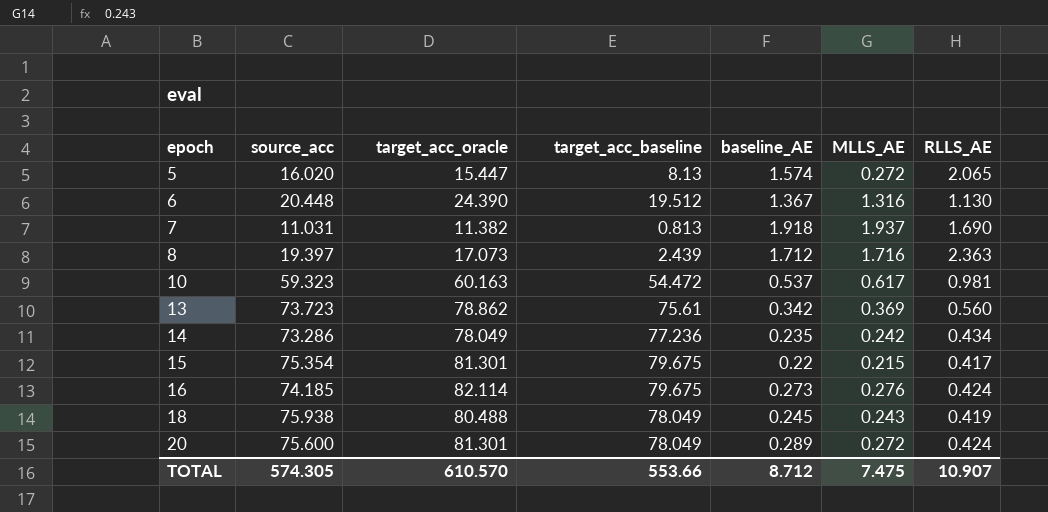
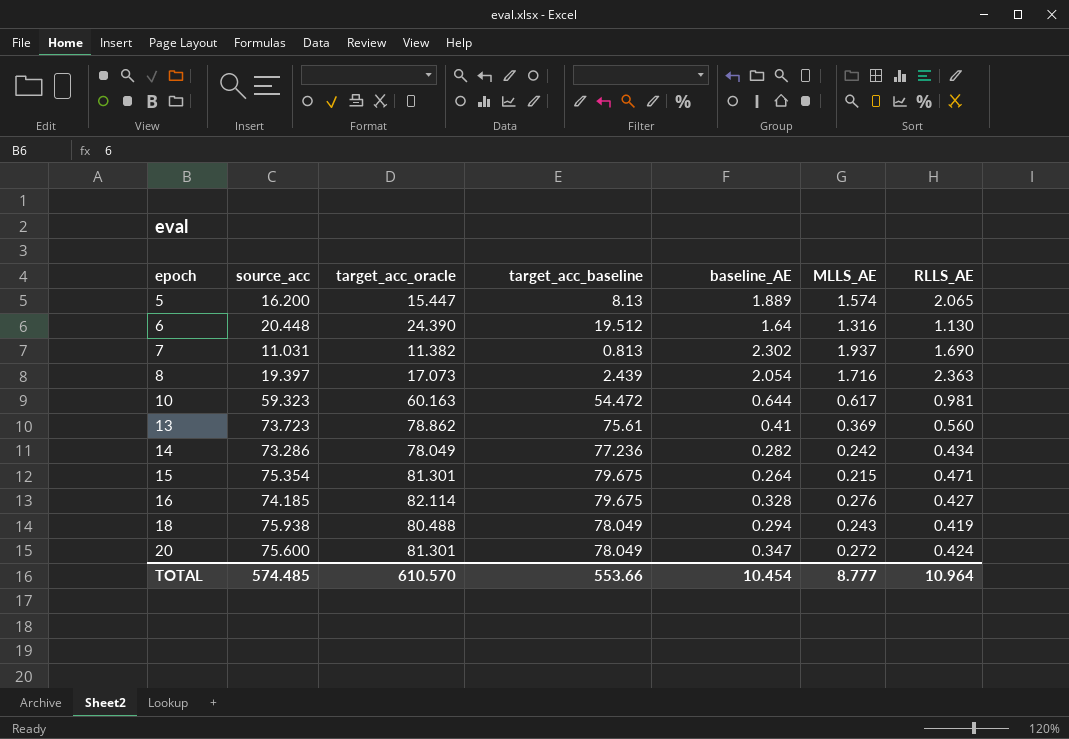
5 | source_acc: 16.020 -> 16.200
5 | baseline_AE: 1.574 -> 1.889
5 | MLLS_AE: 0.272 -> 1.574
6 | baseline_AE: 1.367 -> 1.64
7 | baseline_AE: 1.918 -> 2.302
8 | baseline_AE: 1.712 -> 2.054
10 | baseline_AE: 0.537 -> 0.644
13 | baseline_AE: 0.342 -> 0.41
14 | baseline_AE: 0.235 -> 0.282
15 | baseline_AE: 0.22 -> 0.264
15 | RLLS_AE: 0.417 -> 0.471
16 | baseline_AE: 0.273 -> 0.328
16 | RLLS_AE: 0.424 -> 0.427
18 | baseline_AE: 0.245 -> 0.294
20 | baseline_AE: 0.289 -> 0.347
TOTAL | source_acc: 574.305 -> 574.485
TOTAL | baseline_AE: 8.712 -> 10.454
TOTAL | MLLS_AE: 7.475 -> 8.777
TOTAL | RLLS_AE: 10.907 -> 10.964

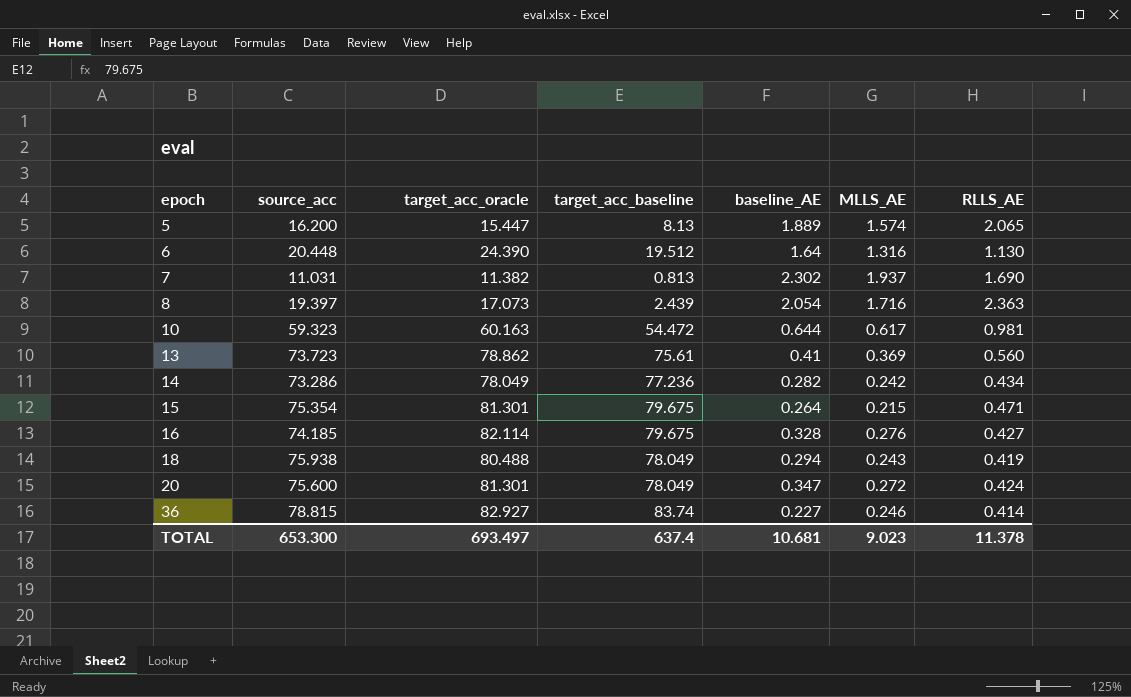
row 36: none -> 78.815 | 82.927 | 83.74 | 0.227 | 0.246 | 0.414
TOTAL | source_acc: 574.485 -> 653.300
TOTAL | target_acc_oracle: 610.570 -> 693.497
TOTAL | target_acc_baseline: 553.66 -> 637.4
TOTAL | baseline_AE: 10.454 -> 10.681
TOTAL | MLLS_AE: 8.777 -> 9.023
TOTAL | RLLS_AE: 10.964 -> 11.378

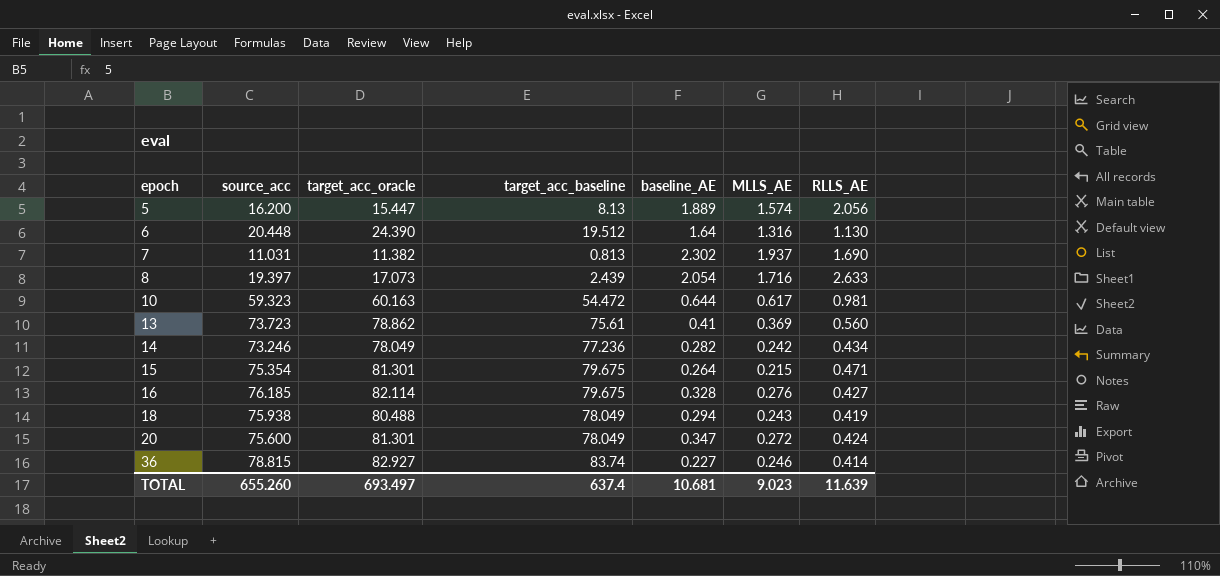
5 | RLLS_AE: 2.065 -> 2.056
8 | RLLS_AE: 2.363 -> 2.633
14 | source_acc: 73.286 -> 73.246
16 | source_acc: 74.185 -> 76.185
TOTAL | source_acc: 653.300 -> 655.260
TOTAL | RLLS_AE: 11.378 -> 11.639

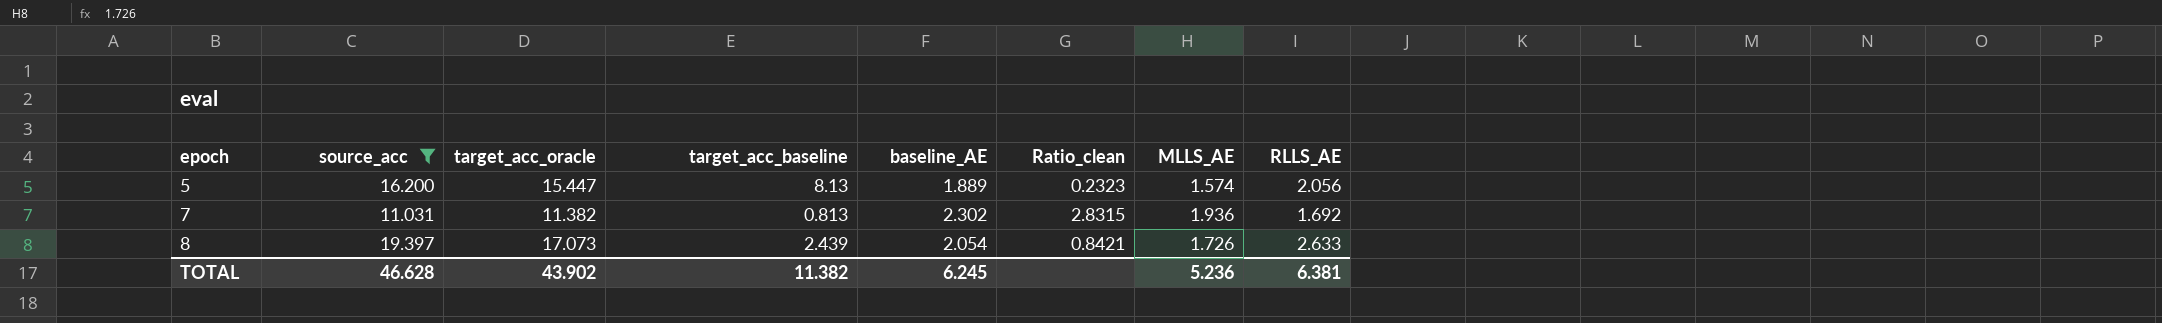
filter: none -> source_acc <= 19.397
column Ratio_clean | formula: none -> [baseline_AE] / [target_acc_baseline]
7 | MLLS_AE: 1.937 -> 1.936
7 | RLLS_AE: 1.690 -> 1.692
8 | MLLS_AE: 1.716 -> 1.726
TOTAL | source_acc: 655.260 -> 46.628
TOTAL | target_acc_oracle: 693.497 -> 43.902
TOTAL | target_acc_baseline: 637.4 -> 11.382
TOTAL | baseline_AE: 10.681 -> 6.245
TOTAL | MLLS_AE: 9.023 -> 5.236
TOTAL | RLLS_AE: 11.639 -> 6.381

